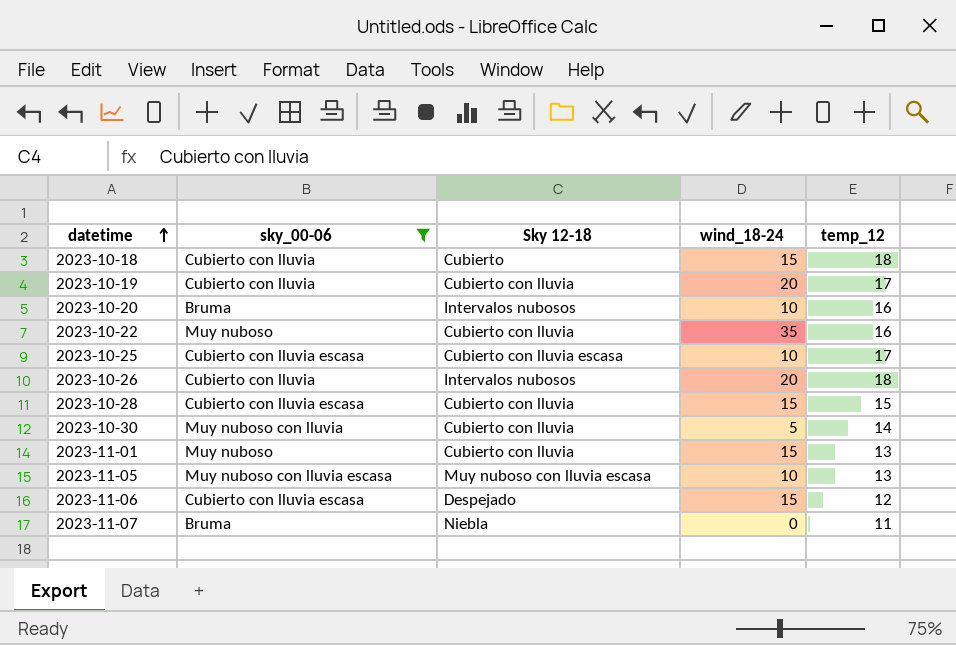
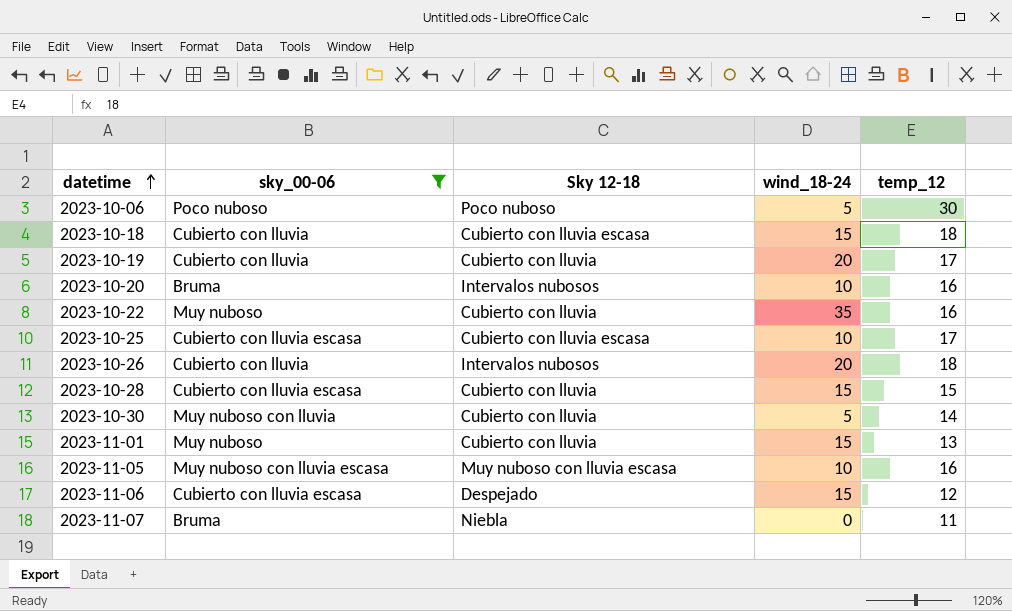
row 2023-10-06: none -> Poco nuboso | Poco nuboso | 5 | 30
2023-10-18 | Sky 12-18: Cubierto -> Cubierto con lluvia escasa
2023-11-05 | temp_12: 13 -> 16

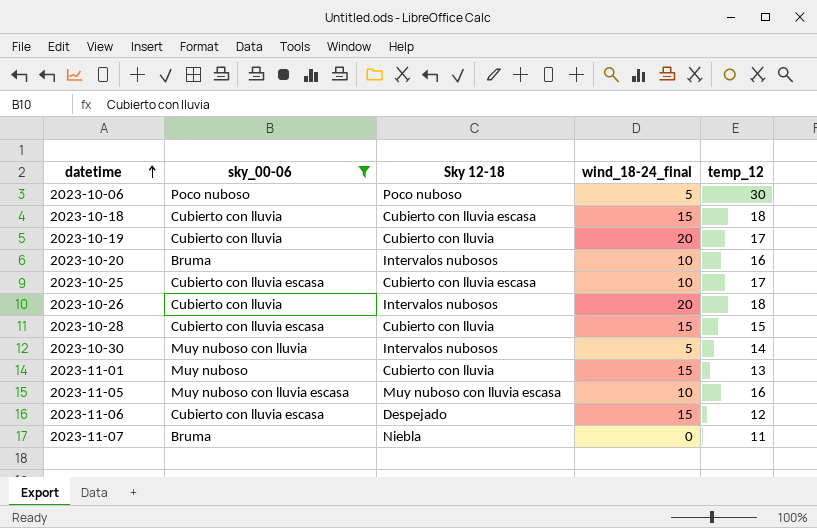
column name: wind_18-24 -> wind_18-24_final
row 2023-10-22: Muy nuboso | Cubierto con lluvia | 35 | 16 -> none
2023-10-30 | Sky 12-18: Cubierto con lluvia -> Intervalos nubosos

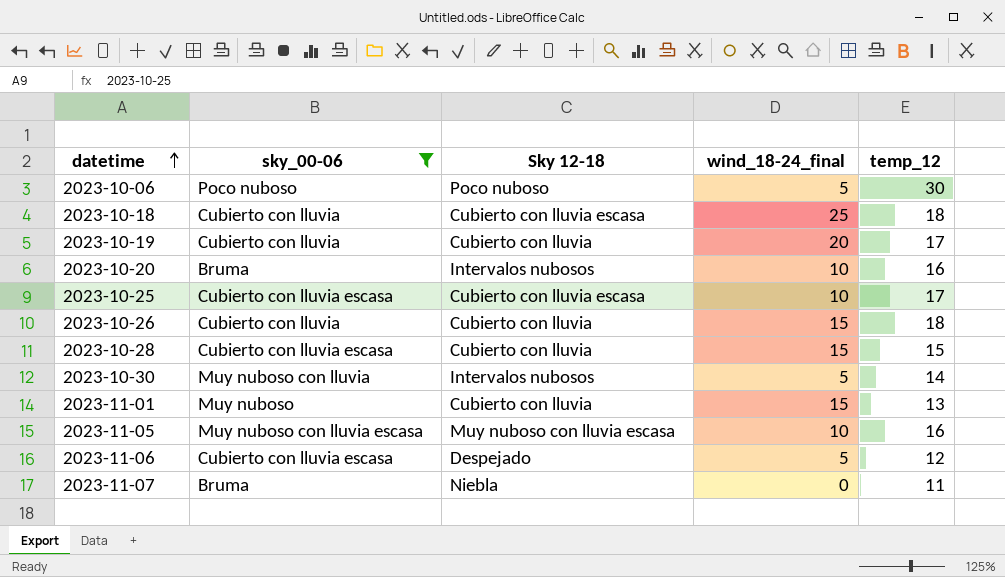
2023-10-18 | wind_18-24_final: 15 -> 25
2023-10-26 | Sky 12-18: Intervalos nubosos -> Cubierto con lluvia
2023-10-26 | wind_18-24_final: 20 -> 15
2023-11-06 | wind_18-24_final: 15 -> 5

